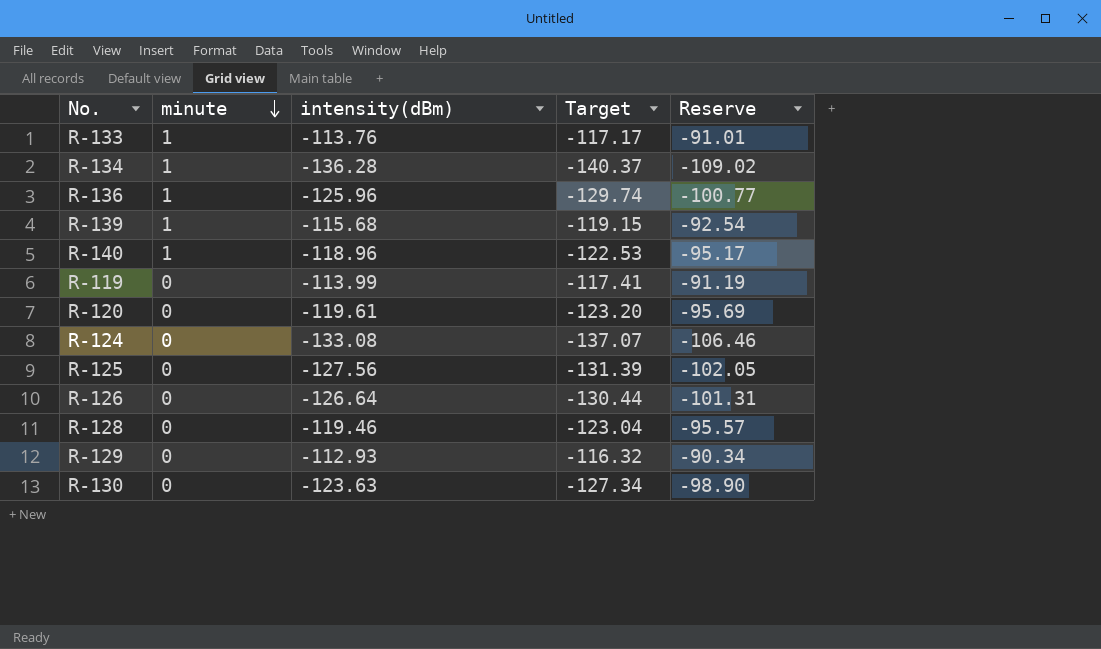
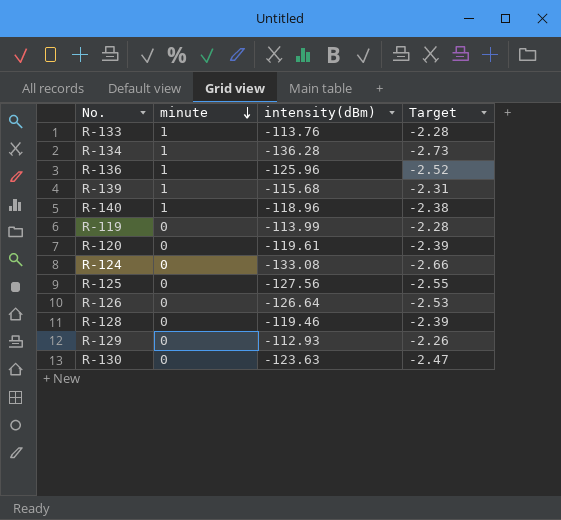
column Reserve | formula: [intensity(dBm)] * 0.8 -> none
column Target | formula: [intensity(dBm)] * 1.03 -> [intensity(dBm)] * 0.02

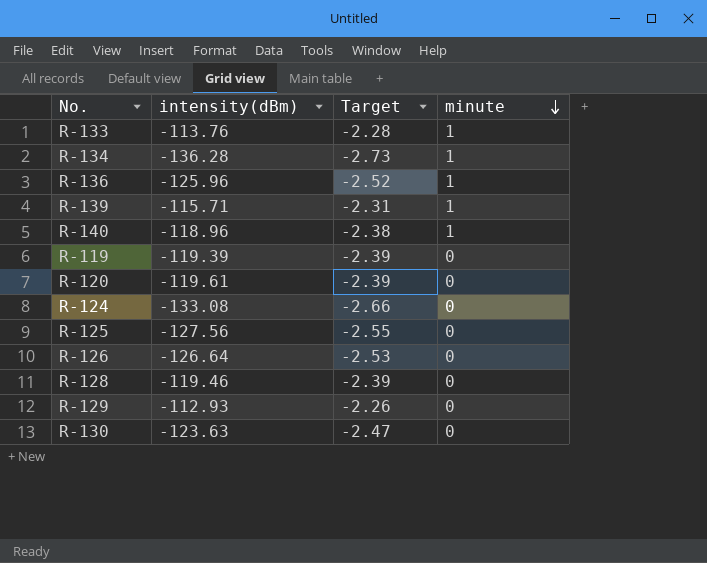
column minute | position: 2 -> 4
R-139 | intensity(dBm): -115.68 -> -115.71
R-119 | intensity(dBm): -113.99 -> -119.39
R-119 | Target: -2.28 -> -2.39

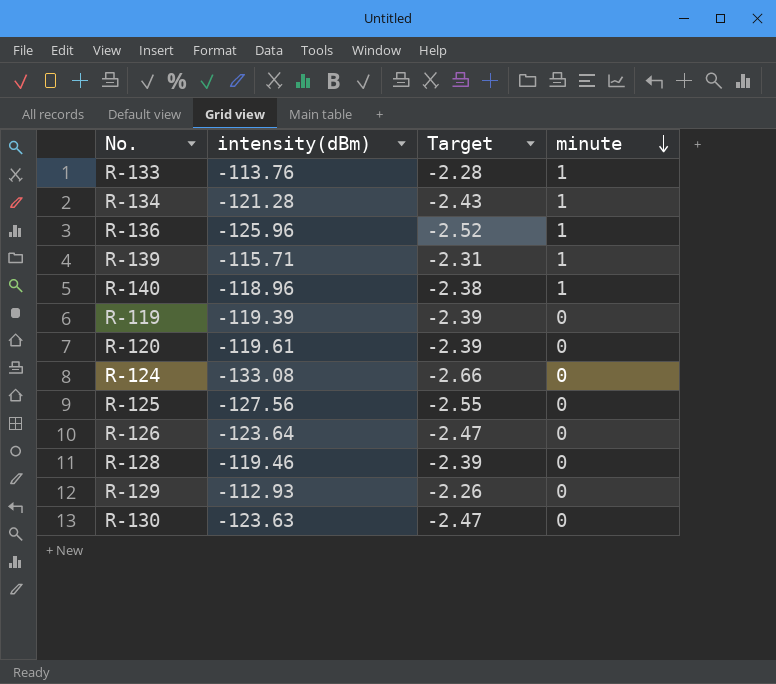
R-134 | intensity(dBm): -136.28 -> -121.28
R-134 | Target: -2.73 -> -2.43
R-126 | intensity(dBm): -126.64 -> -123.64
R-126 | Target: -2.53 -> -2.47

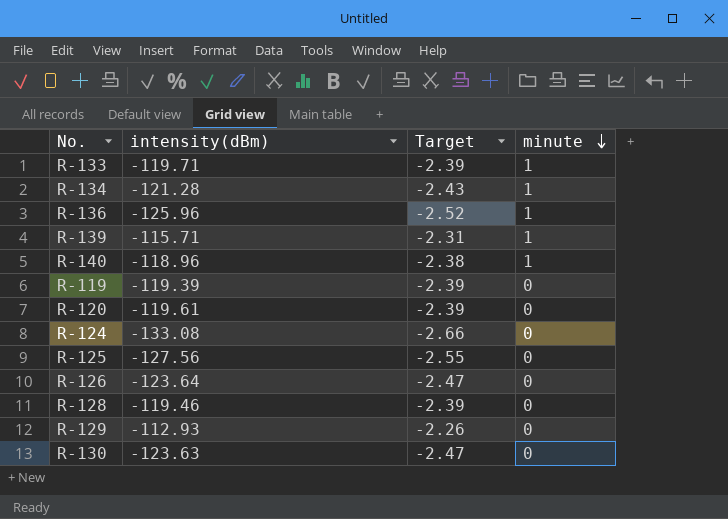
R-133 | intensity(dBm): -113.76 -> -119.71
R-133 | Target: -2.28 -> -2.39

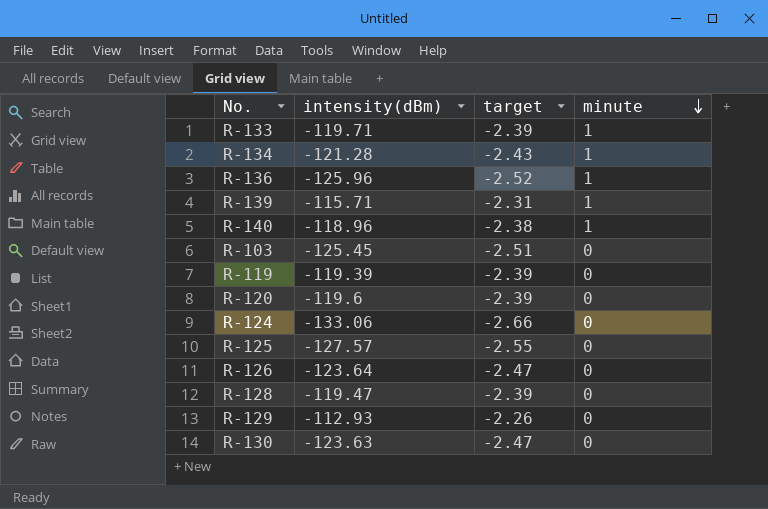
column name: Target -> target
row R-103: none -> -125.45 | -2.51 | 0
R-120 | intensity(dBm): -119.61 -> -119.6
R-124 | intensity(dBm): -133.08 -> -133.06
R-125 | intensity(dBm): -127.56 -> -127.57
R-128 | intensity(dBm): -119.46 -> -119.47

